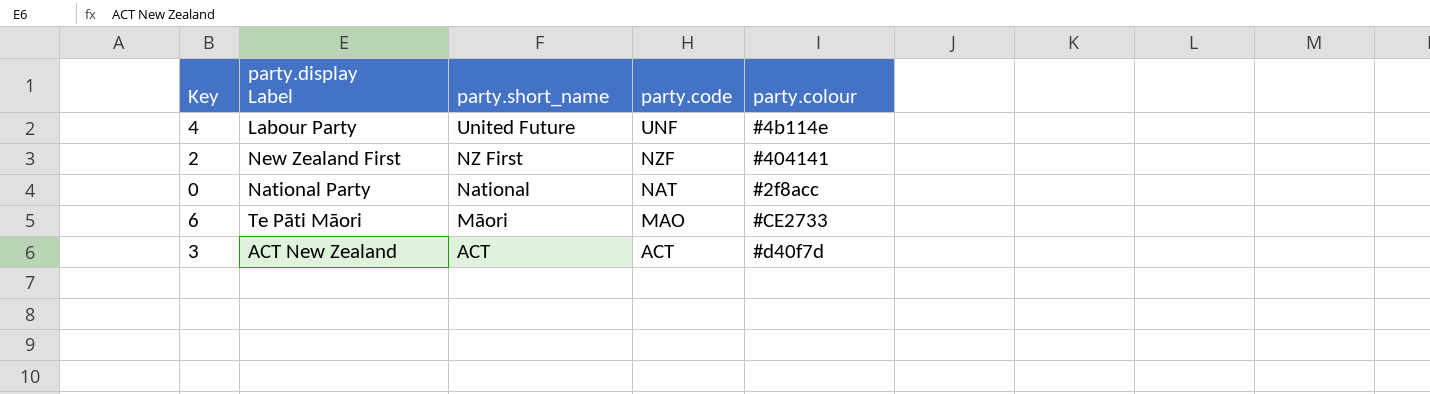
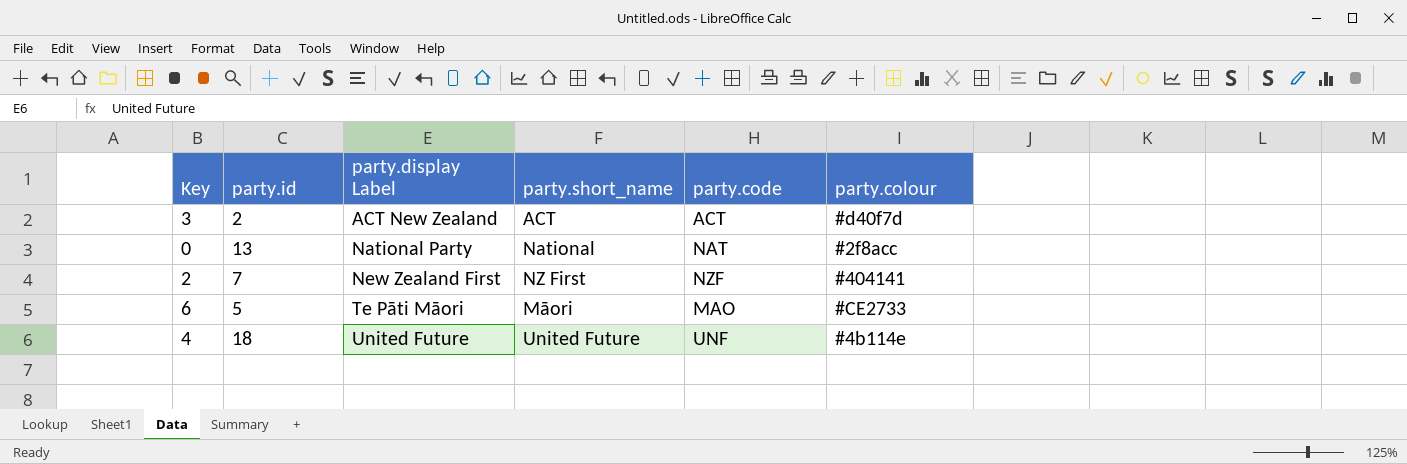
row order: party.short_name descending -> party.display Label ascending
column party.id | position: none -> 2
4 | party.display Label: Labour Party -> United Future

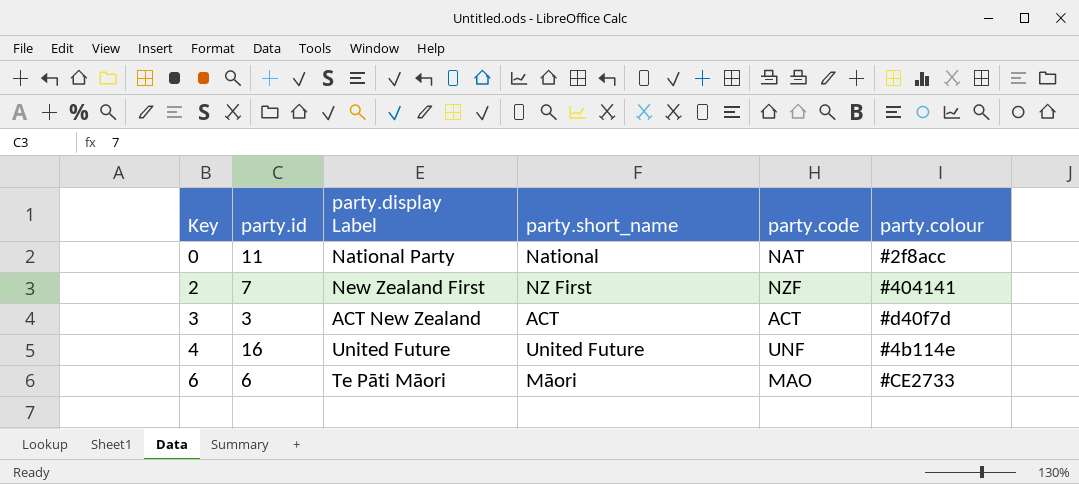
row order: party.display Label ascending -> Key ascending
0 | party.id: 13 -> 11
3 | party.id: 2 -> 3
4 | party.id: 18 -> 16
6 | party.id: 5 -> 6

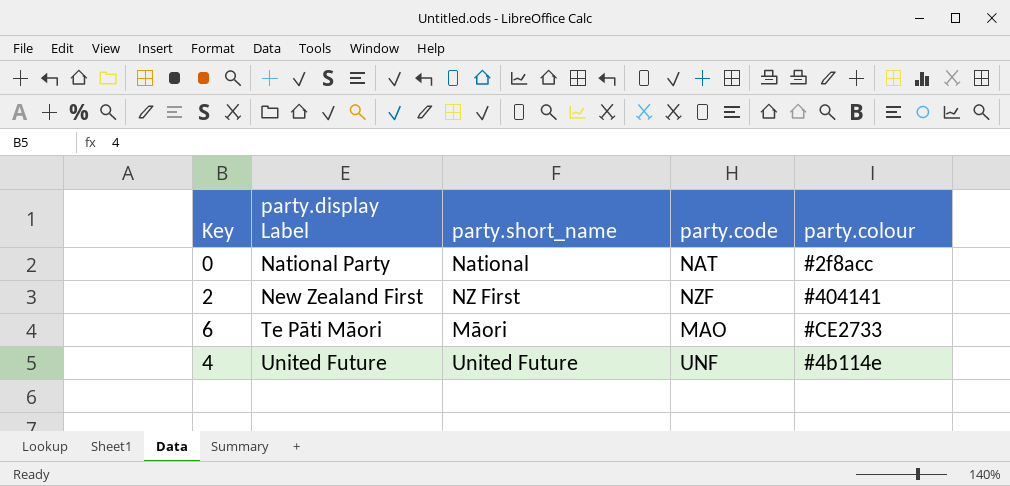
row order: Key ascending -> party.display Label ascending
column party.id | position: 2 -> none
row 3: 3 | ACT New Zealand | ACT | ACT | #d40f7d -> none

